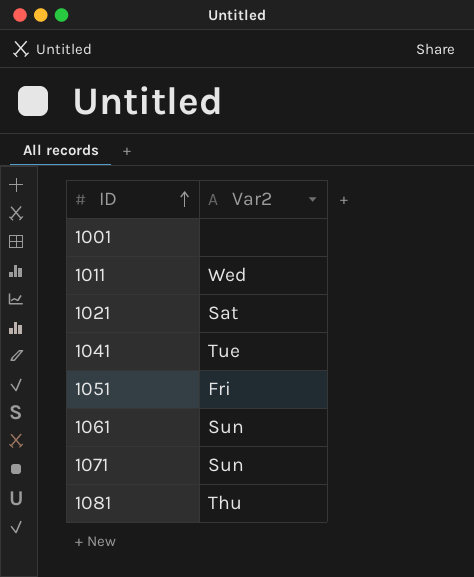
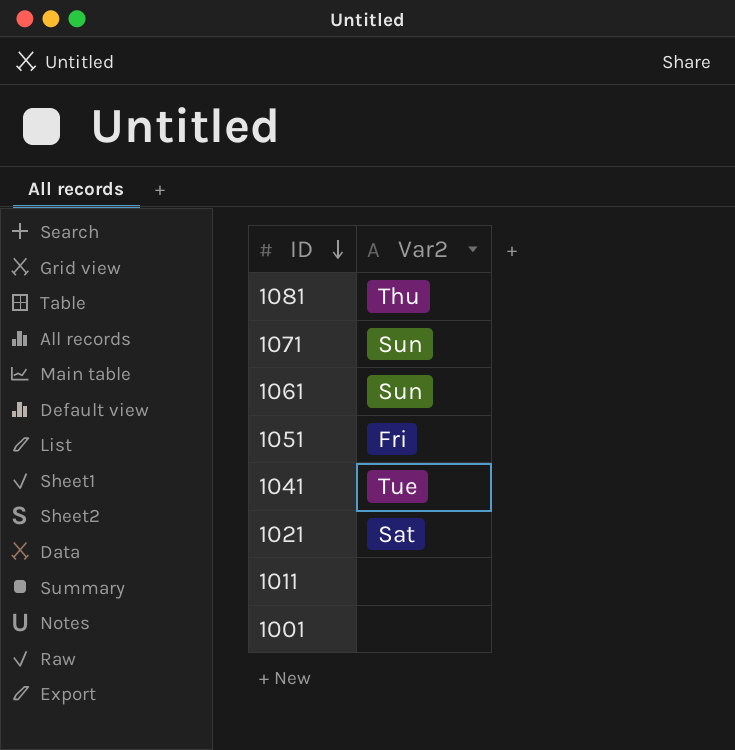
row order: ID ascending -> ID descending
1011 | Var2: Wed -> none

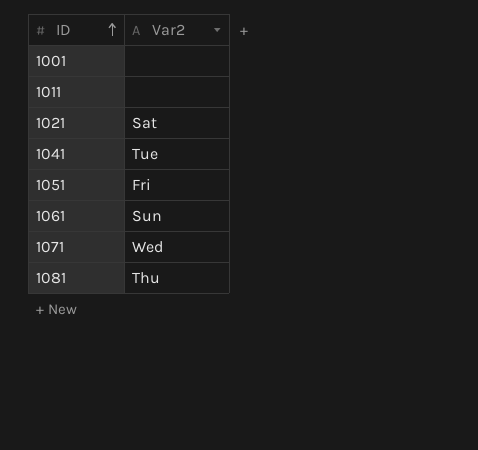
row order: ID descending -> ID ascending
1071 | Var2: Sun -> Wed

